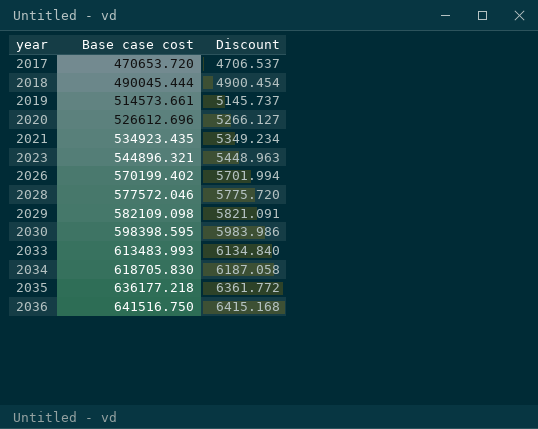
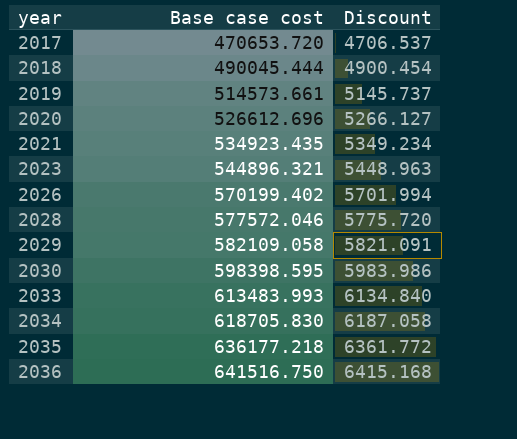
2029 | Base case cost: 582109.098 -> 582109.058

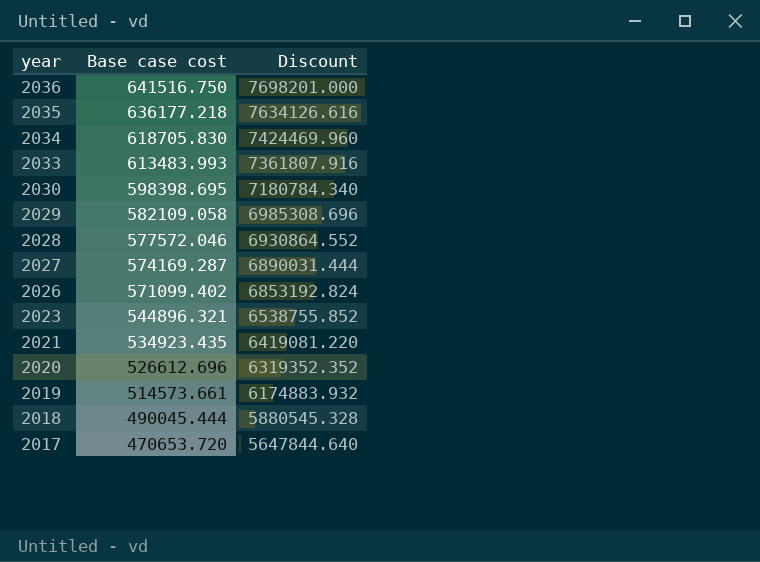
row order: year ascending -> year descending
column Discount | formula: [Base case cost] * 0.01 -> [Base case cost] * 12
2030 | Base case cost: 598398.595 -> 598398.695
row 2027: none -> 574169.287 | 6890031.444
2026 | Base case cost: 570199.402 -> 571099.402

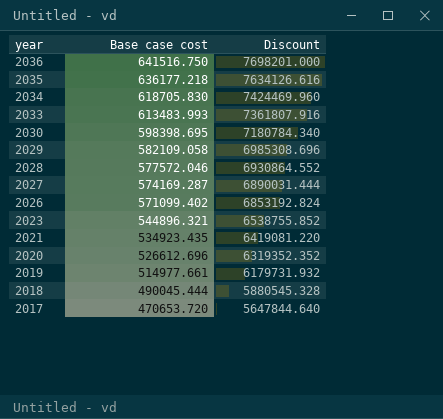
2019 | Base case cost: 514573.661 -> 514977.661
2019 | Discount: 6174883.932 -> 6179731.932

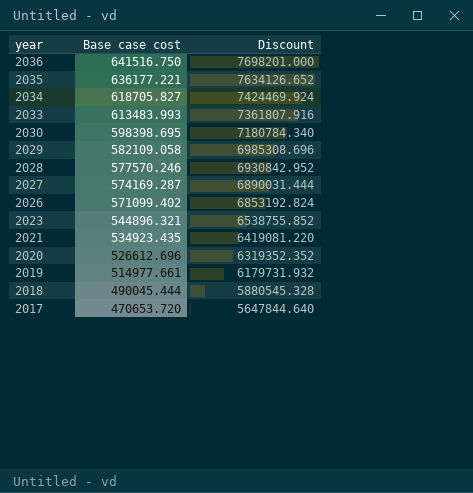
2035 | Base case cost: 636177.218 -> 636177.221
2035 | Discount: 7634126.616 -> 7634126.652
2034 | Base case cost: 618705.830 -> 618705.827
2034 | Discount: 7424469.960 -> 7424469.924
2028 | Base case cost: 577572.046 -> 577570.246
2028 | Discount: 6930864.552 -> 6930842.952

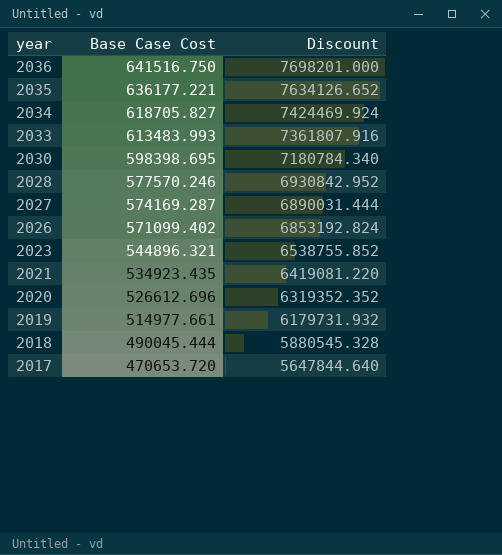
column name: Base case cost -> Base Case Cost
row 2029: 582109.058 | 6985308.696 -> none

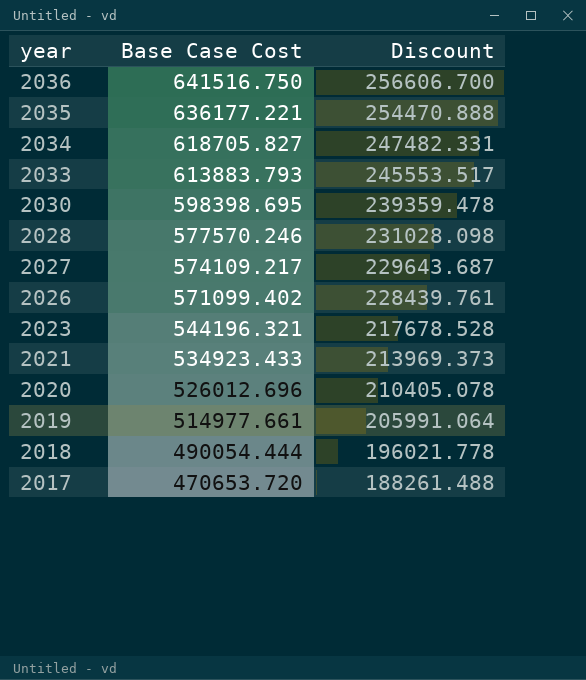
column Discount | formula: [Base Case Cost] * 12 -> [Base Case Cost] * 0.4
2033 | Base Case Cost: 613483.993 -> 613883.793
2027 | Base Case Cost: 574169.287 -> 574109.217
2023 | Base Case Cost: 544896.321 -> 544196.321
2021 | Base Case Cost: 534923.435 -> 534923.433
2020 | Base Case Cost: 526612.696 -> 526012.696
2018 | Base Case Cost: 490045.444 -> 490054.444

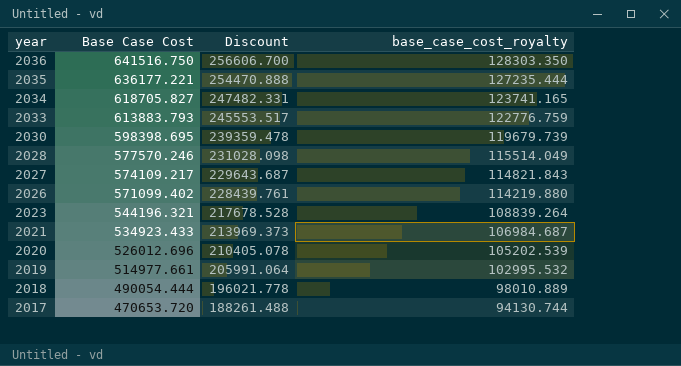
column base_case_cost_royalty | formula: none -> [Base Case Cost] * 0.2

